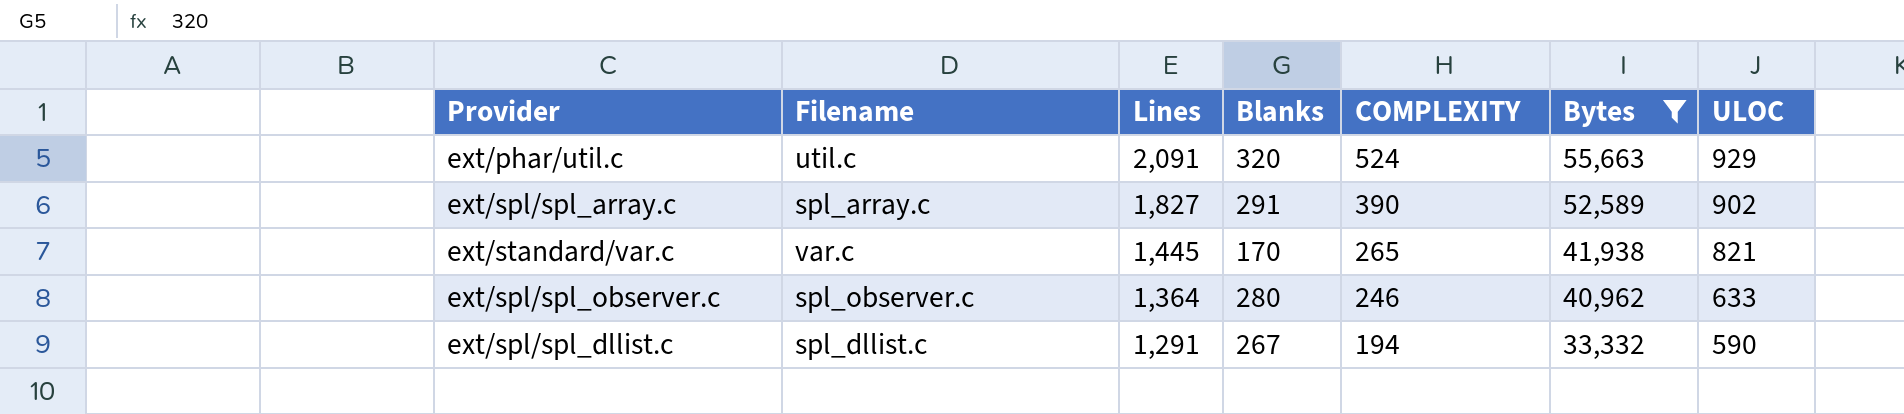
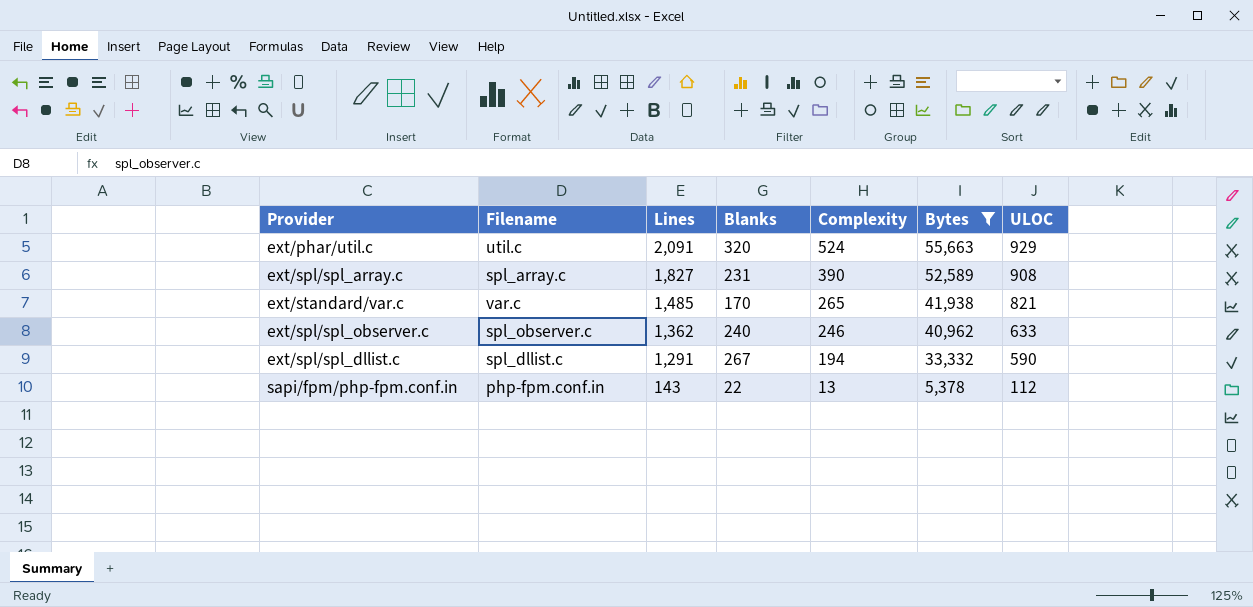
column name: COMPLEXITY -> Complexity
ext/spl/spl_array.c | Blanks: 291 -> 231
ext/spl/spl_array.c | ULOC: 902 -> 908
ext/standard/var.c | Lines: 1,445 -> 1,485
ext/spl/spl_observer.c | Lines: 1,364 -> 1,362
ext/spl/spl_observer.c | Blanks: 280 -> 240
row sapi/fpm/php-fpm.conf.in: none -> php-fpm.conf.in | 143 | 22 | 13 | 5,378 | 112

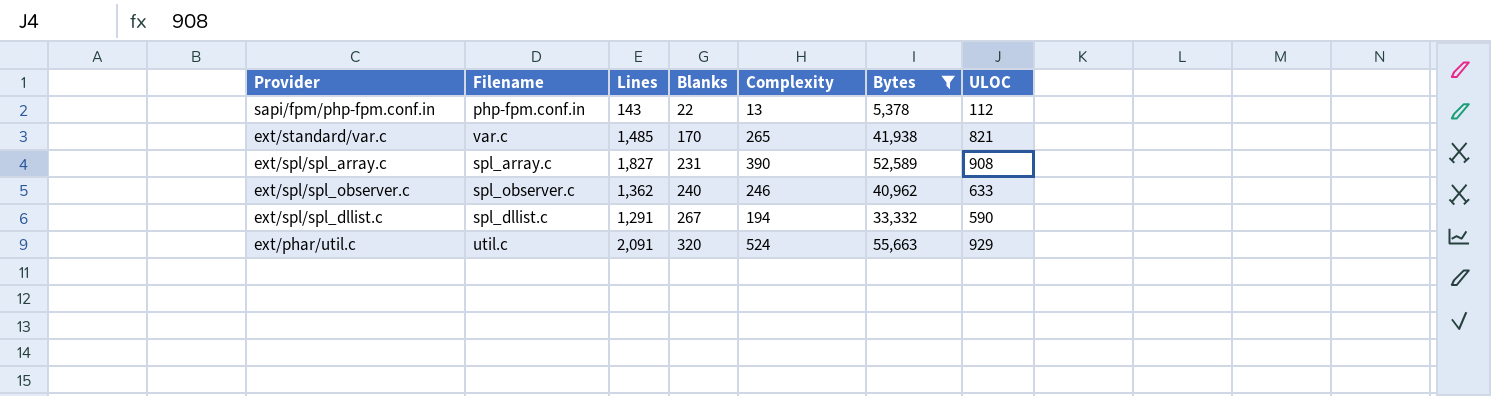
row order: Lines descending -> Blanks ascending

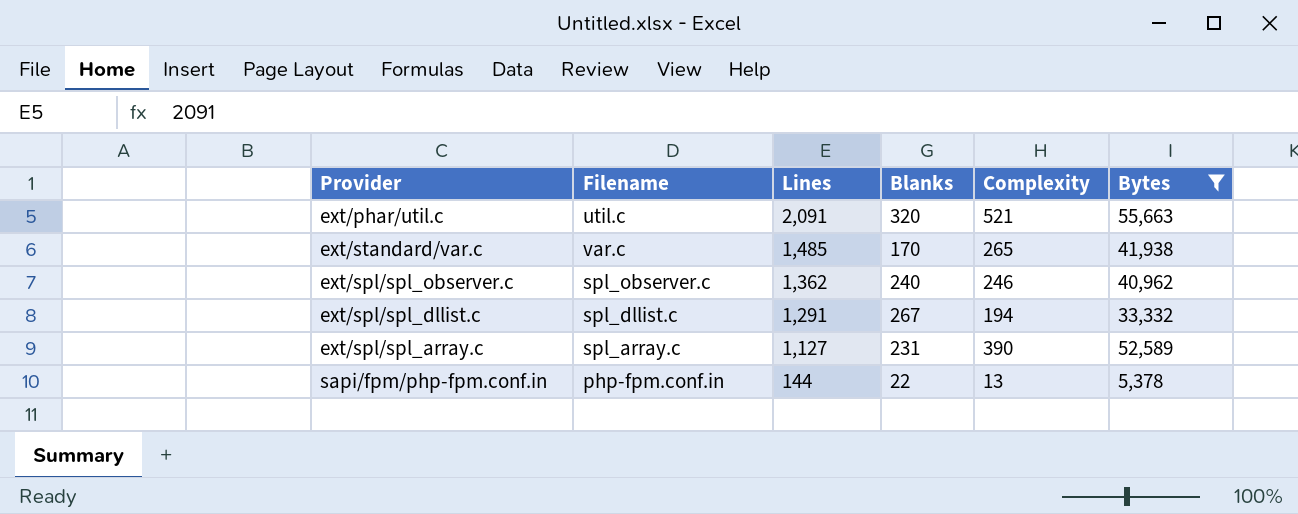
row order: Blanks ascending -> Lines descending
column ULOC | position: 7 -> none
ext/phar/util.c | Complexity: 524 -> 521
ext/spl/spl_array.c | Lines: 1,827 -> 1,127
sapi/fpm/php-fpm.conf.in | Lines: 143 -> 144

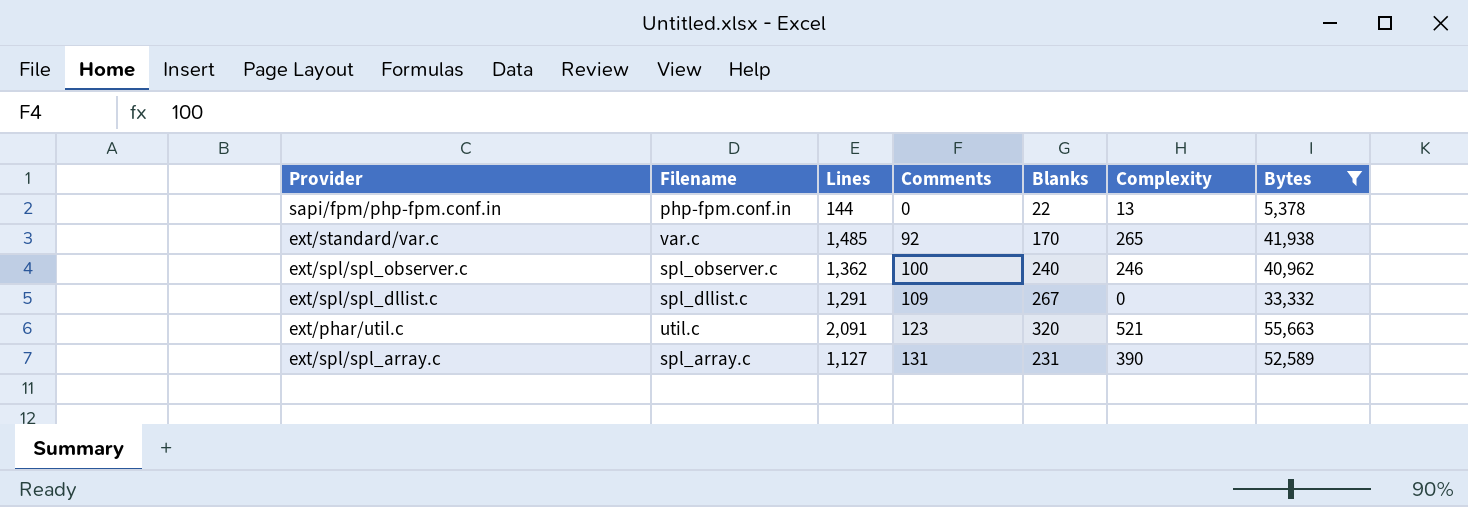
row order: Lines descending -> Comments ascending
column Comments | position: none -> 4
ext/spl/spl_dllist.c | Complexity: 194 -> 0

